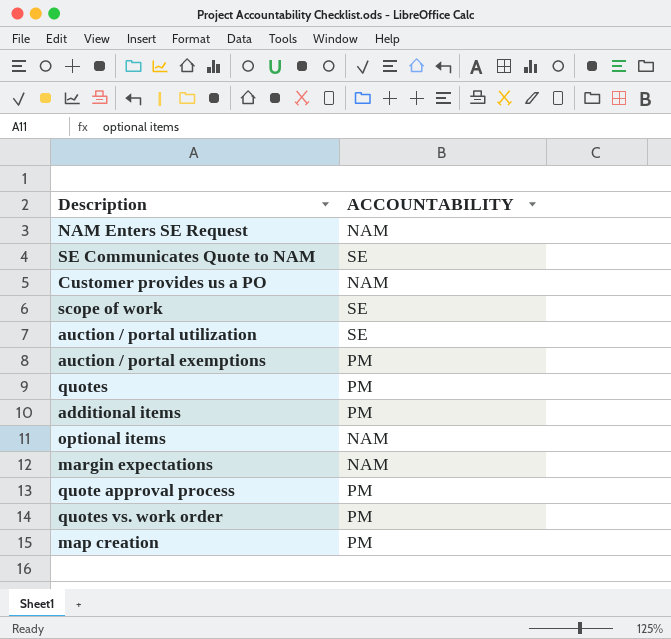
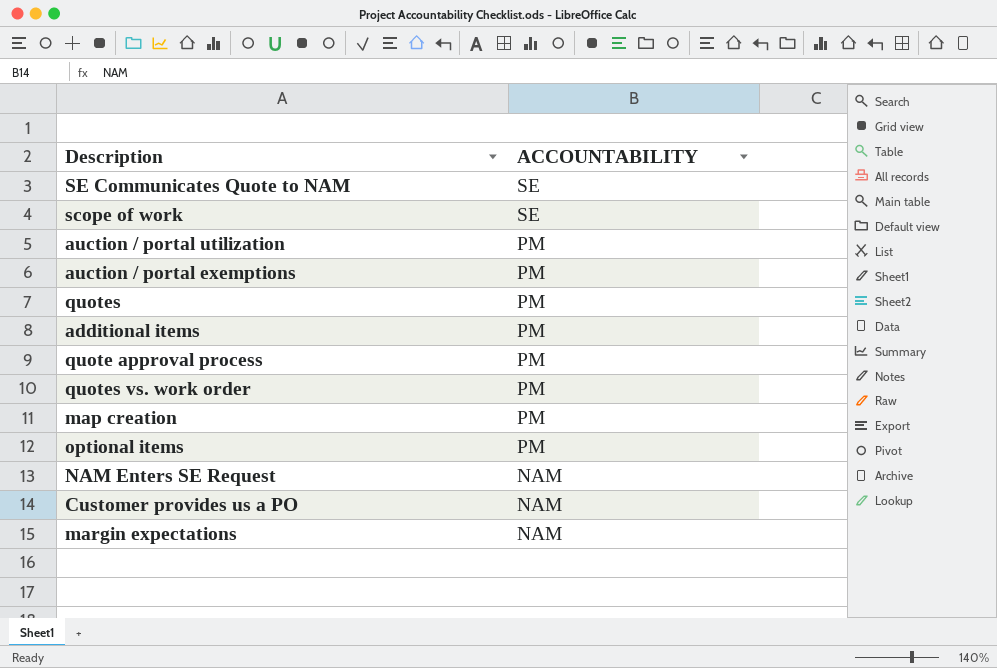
row order: none -> ACCOUNTABILITY descending
auction / portal utilization | ACCOUNTABILITY: SE -> PM
optional items | ACCOUNTABILITY: NAM -> PM

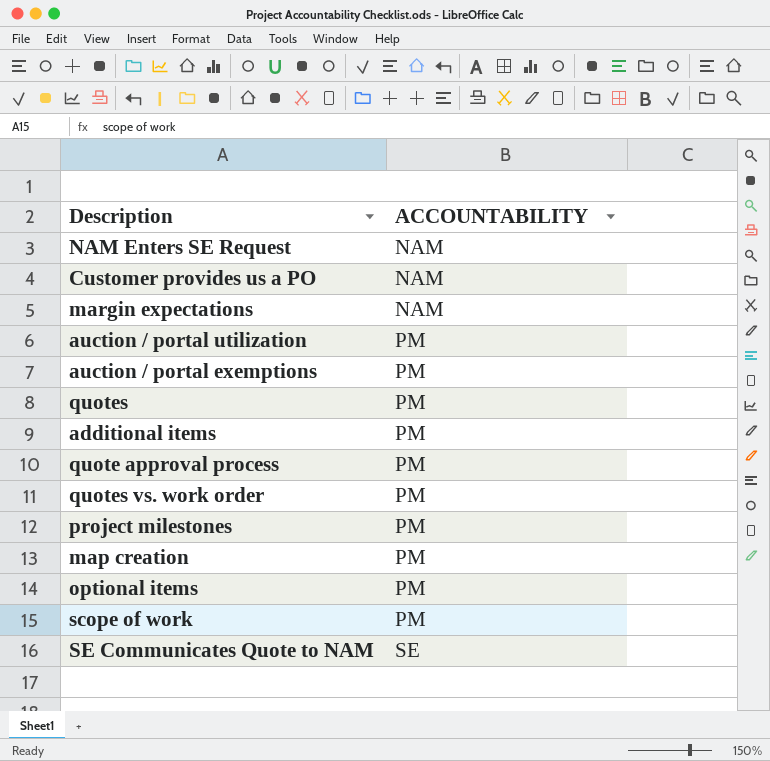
row order: ACCOUNTABILITY descending -> ACCOUNTABILITY ascending
row project milestones: none -> PM
scope of work | ACCOUNTABILITY: SE -> PM

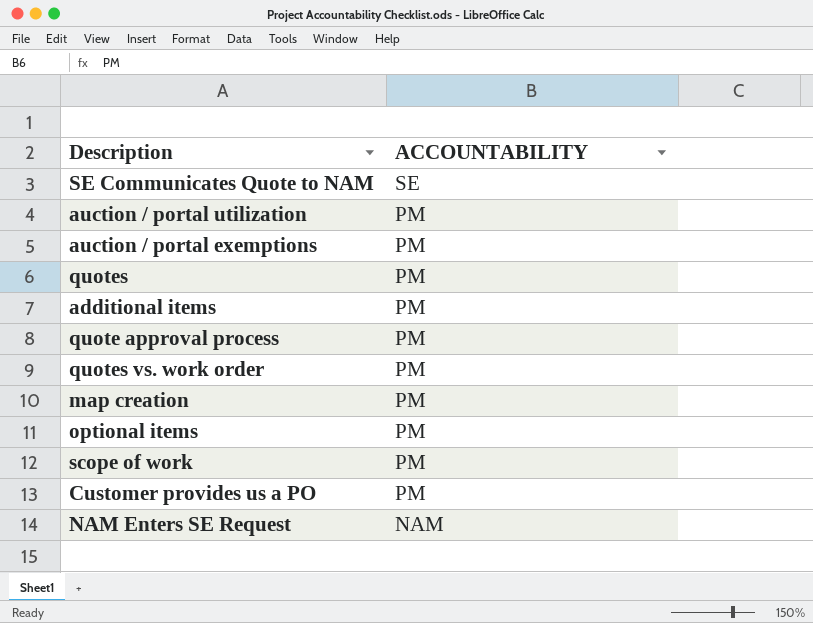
row order: ACCOUNTABILITY ascending -> ACCOUNTABILITY descending
row margin expectations: NAM -> none
row project milestones: PM -> none
Customer provides us a PO | ACCOUNTABILITY: NAM -> PM

